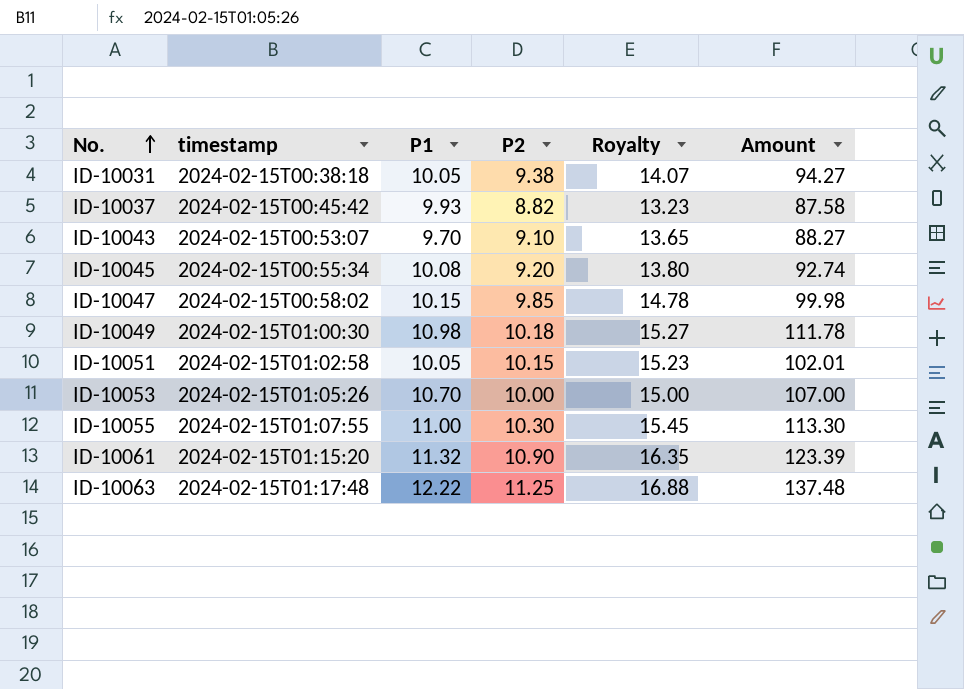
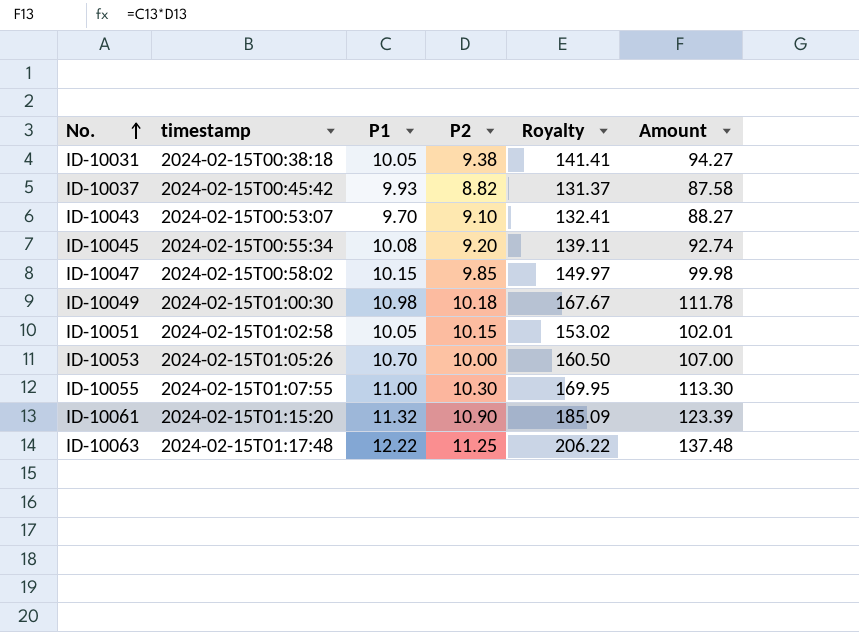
column Royalty | formula: [P2] * 1.5 -> [Amount] * 1.5

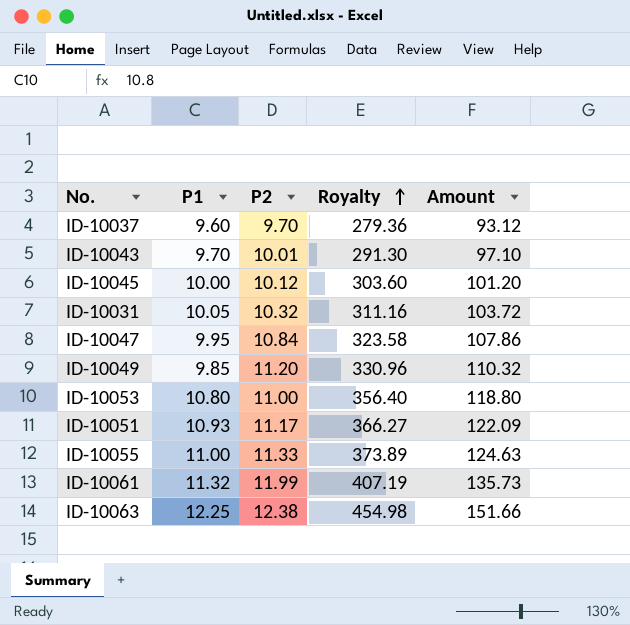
row order: No. ascending -> Royalty ascending
column timestamp | position: 2 -> none
column Royalty | formula: [Amount] * 1.5 -> [Amount] * 3
ID-10037 | P1: 9.93 -> 9.60
ID-10037 | P2: 8.82 -> 9.70
ID-10037 | Amount: 87.58 -> 93.12
ID-10043 | P2: 9.10 -> 10.01
ID-10043 | Amount: 88.27 -> 97.10
ID-10045 | P1: 10.08 -> 10.00
ID-10045 | P2: 9.20 -> 10.12
ID-10045 | Amount: 92.74 -> 101.20
ID-10031 | P2: 9.38 -> 10.32
ID-10031 | Amount: 94.27 -> 103.72
ID-10047 | P1: 10.15 -> 9.95
ID-10047 | P2: 9.85 -> 10.84
ID-10047 | Amount: 99.98 -> 107.86
ID-10049 | P1: 10.98 -> 9.85
ID-10049 | P2: 10.18 -> 11.20
ID-10049 | Amount: 111.78 -> 110.32
ID-10053 | P1: 10.70 -> 10.80
ID-10053 | P2: 10.00 -> 11.00
ID-10053 | Amount: 107.00 -> 118.80
ID-10051 | P1: 10.05 -> 10.93
ID-10051 | P2: 10.15 -> 11.17
ID-10051 | Amount: 102.01 -> 122.09
ID-10055 | P2: 10.30 -> 11.33
ID-10055 | Amount: 113.30 -> 124.63
ID-10061 | P2: 10.90 -> 11.99
ID-10061 | Amount: 123.39 -> 135.73
ID-10063 | P1: 12.22 -> 12.25
ID-10063 | P2: 11.25 -> 12.38
ID-10063 | Amount: 137.48 -> 151.66

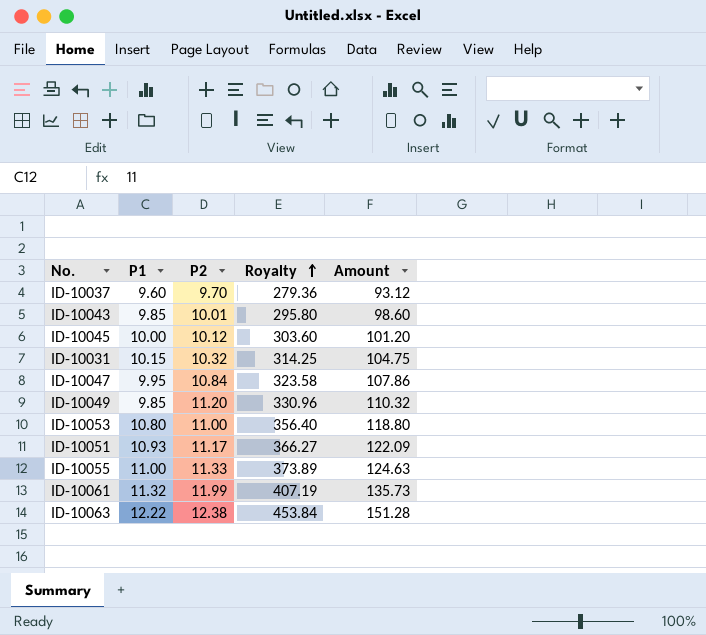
ID-10043 | P1: 9.70 -> 9.85
ID-10043 | Royalty: 291.30 -> 295.80
ID-10043 | Amount: 97.10 -> 98.60
ID-10031 | P1: 10.05 -> 10.15
ID-10031 | Royalty: 311.16 -> 314.25
ID-10031 | Amount: 103.72 -> 104.75
ID-10063 | P1: 12.25 -> 12.22
ID-10063 | Royalty: 454.98 -> 453.84
ID-10063 | Amount: 151.66 -> 151.28

